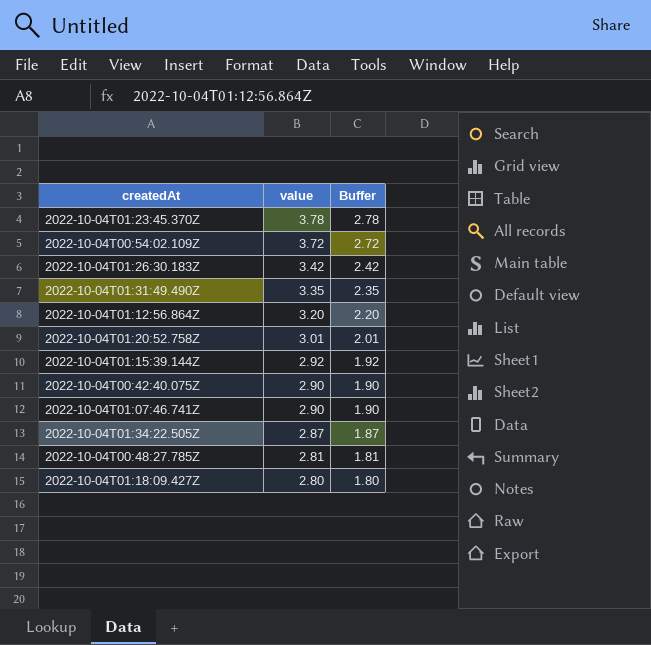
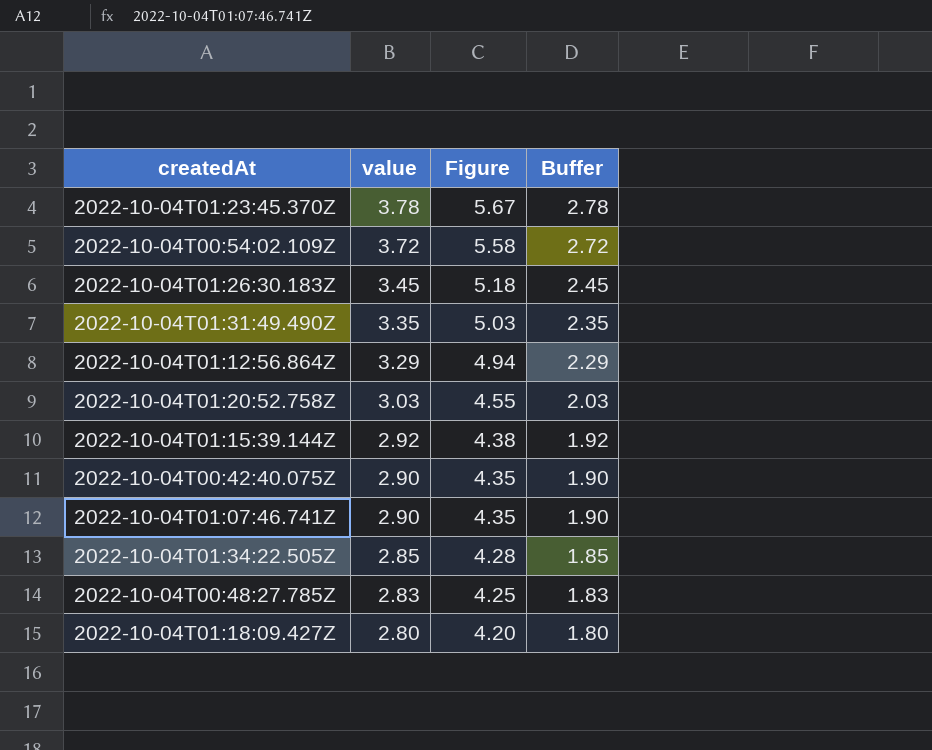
column Figure | formula: none -> [value] * 1.5
2022-10-04T01:26:30.183Z | value: 3.42 -> 3.45
2022-10-04T01:26:30.183Z | Buffer: 2.42 -> 2.45
2022-10-04T01:12:56.864Z | value: 3.20 -> 3.29
2022-10-04T01:12:56.864Z | Buffer: 2.20 -> 2.29
2022-10-04T01:20:52.758Z | value: 3.01 -> 3.03
2022-10-04T01:20:52.758Z | Buffer: 2.01 -> 2.03
2022-10-04T01:34:22.505Z | value: 2.87 -> 2.85
2022-10-04T01:34:22.505Z | Buffer: 1.87 -> 1.85
2022-10-04T00:48:27.785Z | value: 2.81 -> 2.83
2022-10-04T00:48:27.785Z | Buffer: 1.81 -> 1.83

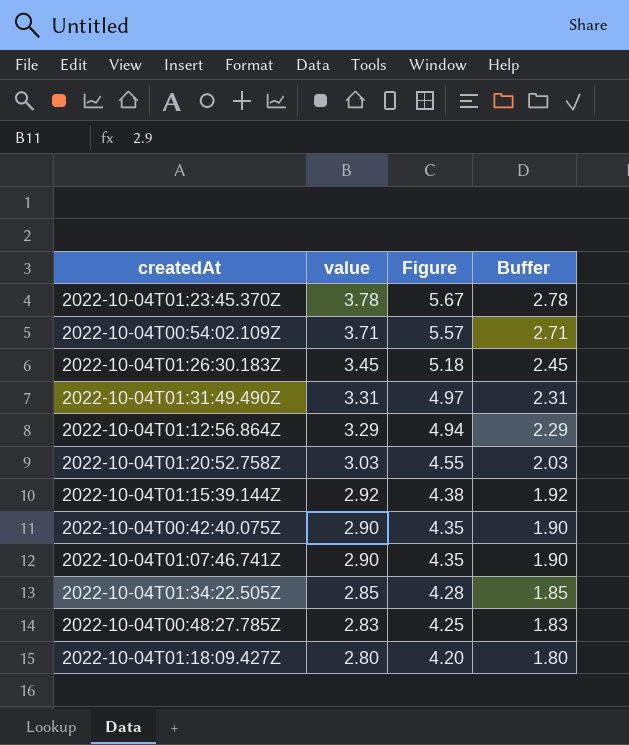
2022-10-04T00:54:02.109Z | value: 3.72 -> 3.71
2022-10-04T00:54:02.109Z | Figure: 5.58 -> 5.57
2022-10-04T00:54:02.109Z | Buffer: 2.72 -> 2.71
2022-10-04T01:31:49.490Z | value: 3.35 -> 3.31
2022-10-04T01:31:49.490Z | Figure: 5.03 -> 4.97
2022-10-04T01:31:49.490Z | Buffer: 2.35 -> 2.31

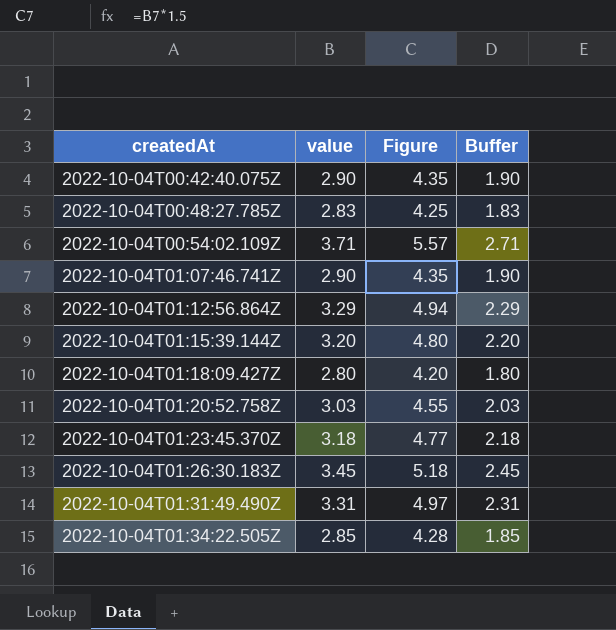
row order: value descending -> createdAt ascending
2022-10-04T01:15:39.144Z | value: 2.92 -> 3.20
2022-10-04T01:15:39.144Z | Figure: 4.38 -> 4.80
2022-10-04T01:15:39.144Z | Buffer: 1.92 -> 2.20
2022-10-04T01:23:45.370Z | value: 3.78 -> 3.18
2022-10-04T01:23:45.370Z | Figure: 5.67 -> 4.77
2022-10-04T01:23:45.370Z | Buffer: 2.78 -> 2.18

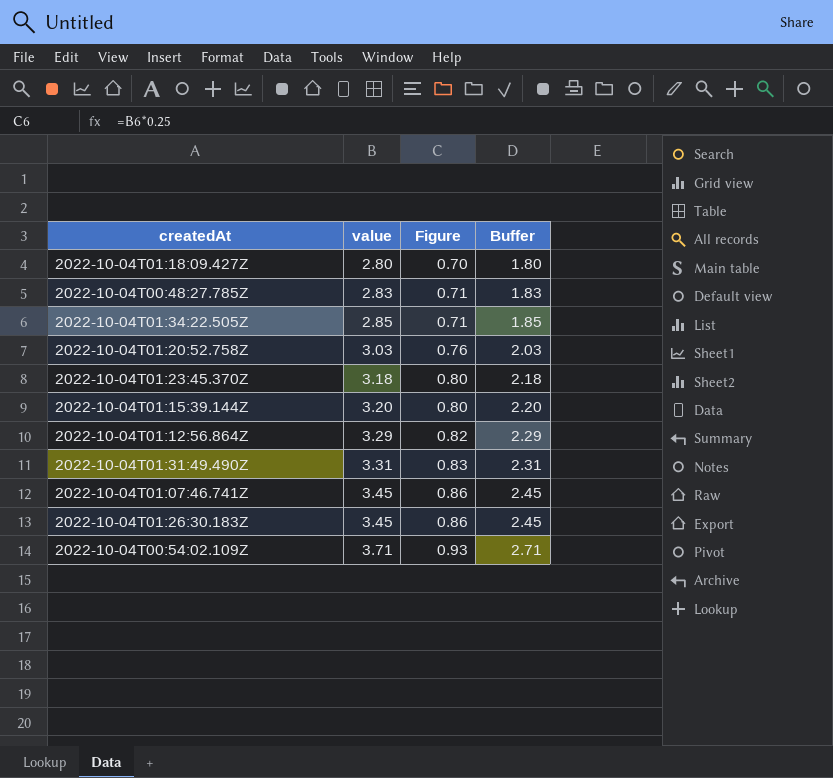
row order: createdAt ascending -> value ascending
column Figure | formula: [value] * 1.5 -> [value] * 0.25
row 2022-10-04T00:42:40.075Z: 2.90 | 4.35 | 1.90 -> none
2022-10-04T01:07:46.741Z | value: 2.90 -> 3.45
2022-10-04T01:07:46.741Z | Buffer: 1.90 -> 2.45

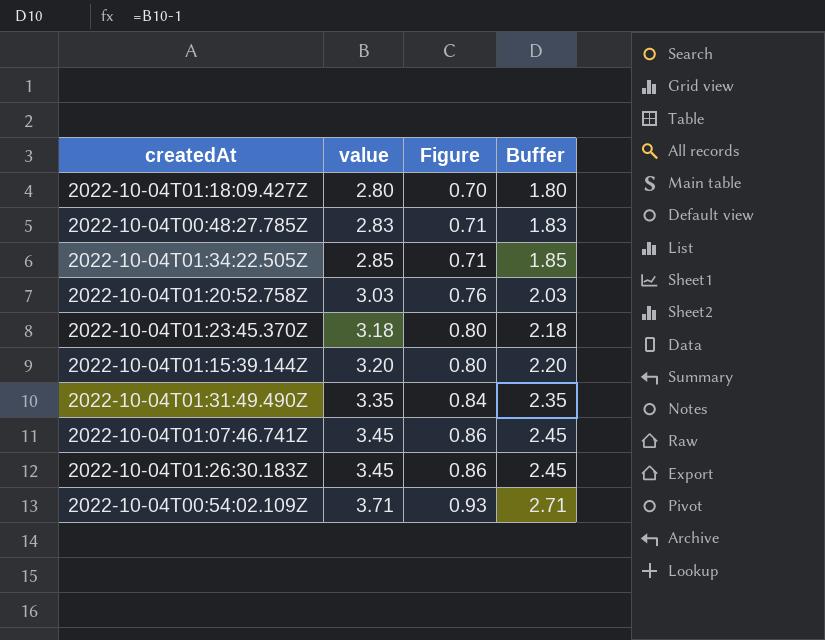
row 2022-10-04T01:12:56.864Z: 3.29 | 0.82 | 2.29 -> none
2022-10-04T01:31:49.490Z | value: 3.31 -> 3.35
2022-10-04T01:31:49.490Z | Figure: 0.83 -> 0.84
2022-10-04T01:31:49.490Z | Buffer: 2.31 -> 2.35

